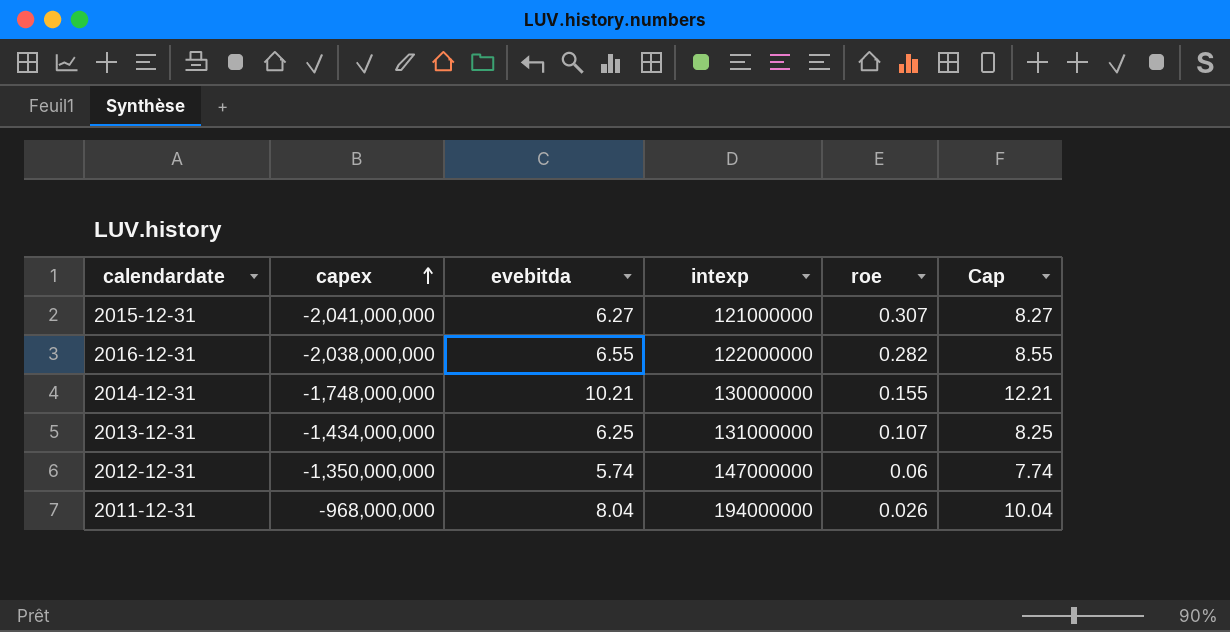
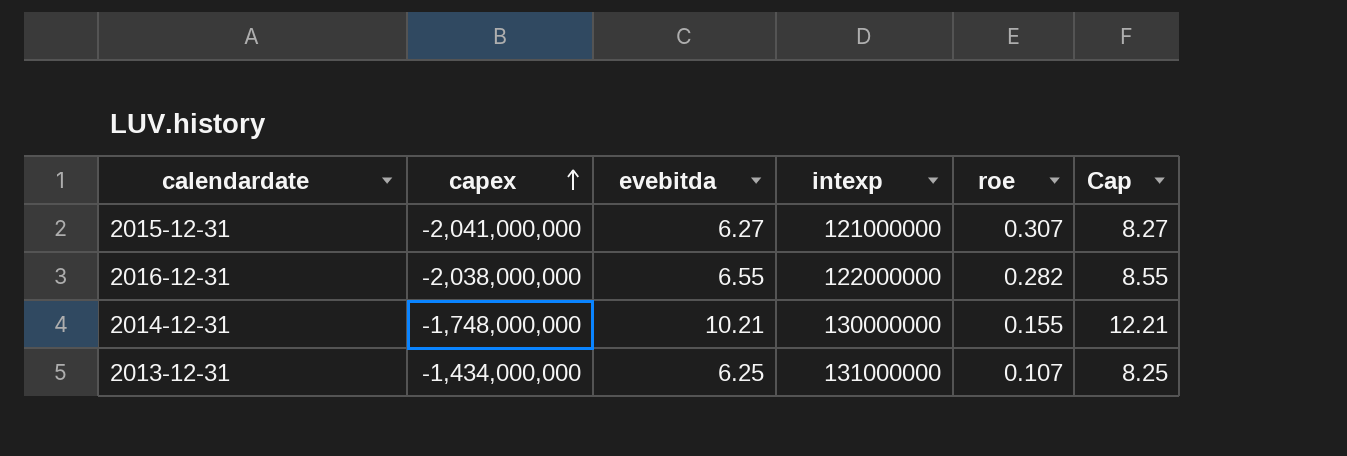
row 2012-12-31: -1,350,000,000 | 5.74 | 147000000 | 0.06 | 7.74 -> none
row 2011-12-31: -968,000,000 | 8.04 | 194000000 | 0.026 | 10.04 -> none

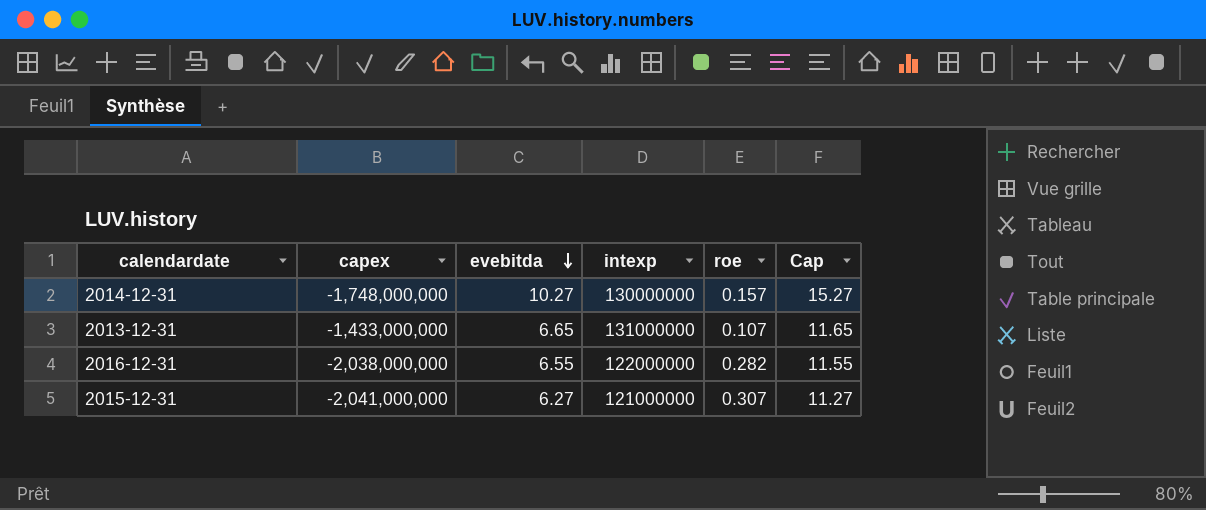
row order: capex ascending -> evebitda descending
column Cap | formula: [evebitda] + 2 -> [evebitda] + 5
2014-12-31 | evebitda: 10.21 -> 10.27
2014-12-31 | roe: 0.155 -> 0.157
2013-12-31 | capex: -1,434,000,000 -> -1,433,000,000
2013-12-31 | evebitda: 6.25 -> 6.65

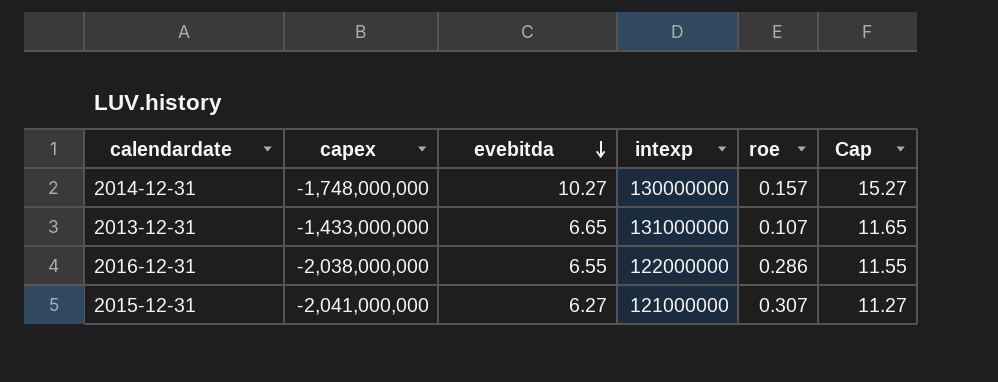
2016-12-31 | roe: 0.282 -> 0.286

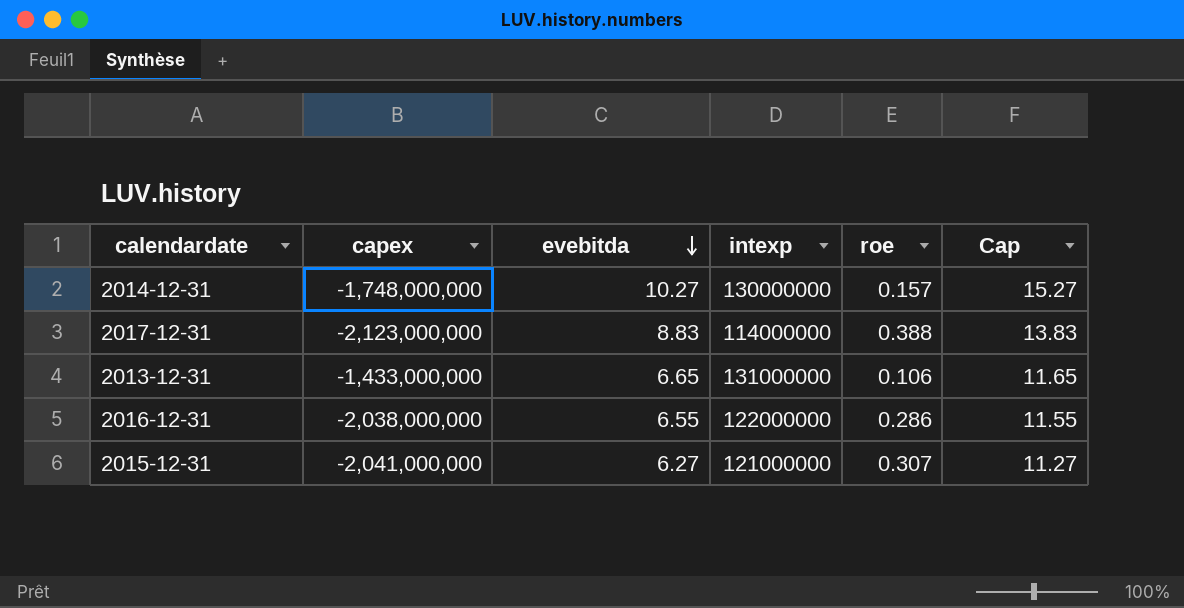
row 2017-12-31: none -> -2,123,000,000 | 8.83 | 114000000 | 0.388 | 13.83
2013-12-31 | roe: 0.107 -> 0.106

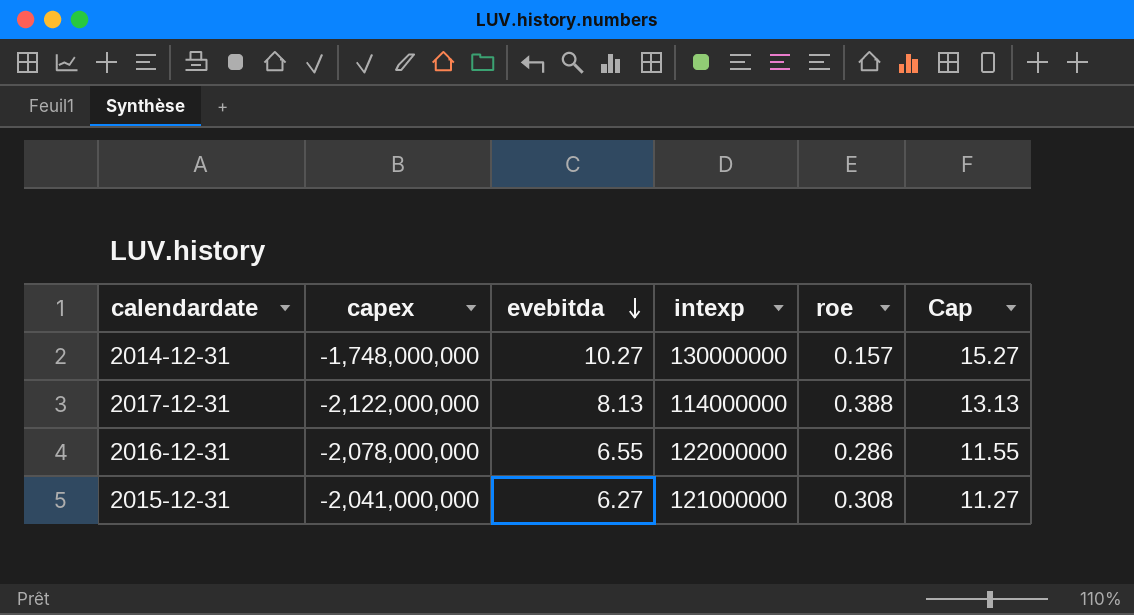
row 2013-12-31: -1,433,000,000 | 6.65 | 131000000 | 0.106 | 11.65 -> none
2017-12-31 | capex: -2,123,000,000 -> -2,122,000,000
2017-12-31 | evebitda: 8.83 -> 8.13
2017-12-31 | Cap: 13.83 -> 13.13
2016-12-31 | capex: -2,038,000,000 -> -2,078,000,000
2015-12-31 | roe: 0.307 -> 0.308

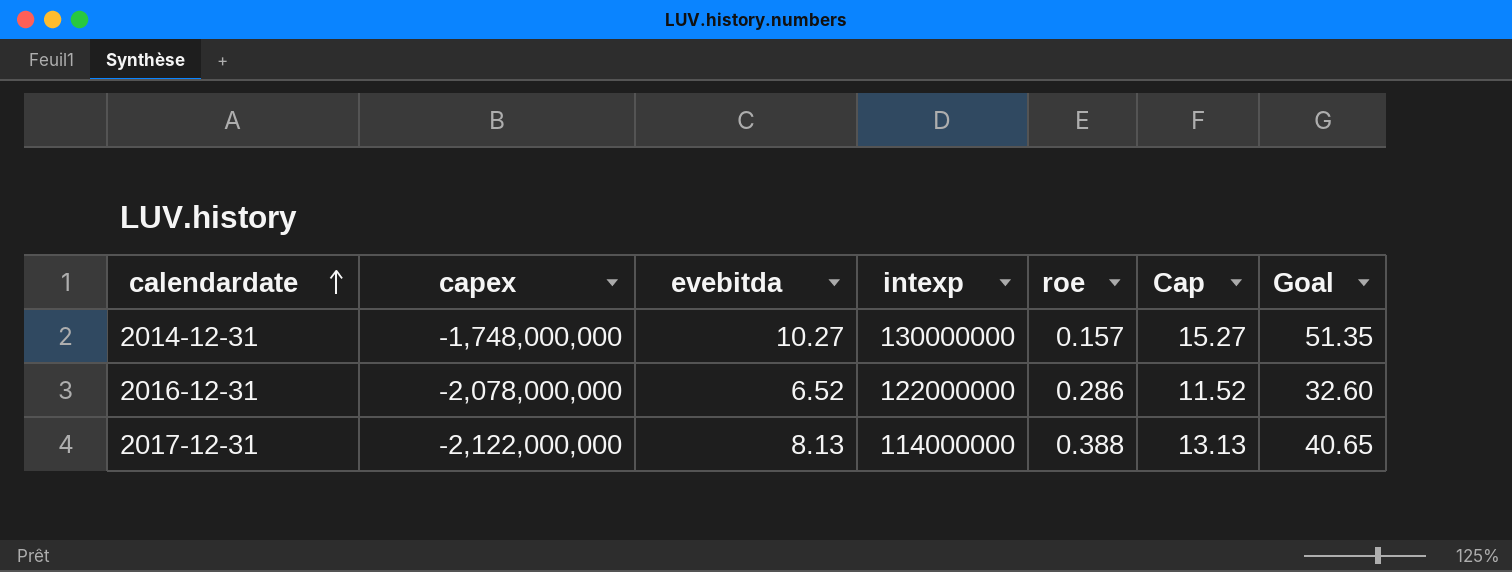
row order: evebitda descending -> calendardate ascending
column Goal | formula: none -> [evebitda] * 5
row 2015-12-31: -2,041,000,000 | 6.27 | 121000000 | 0.308 | 11.27 -> none
2016-12-31 | evebitda: 6.55 -> 6.52
2016-12-31 | Cap: 11.55 -> 11.52

